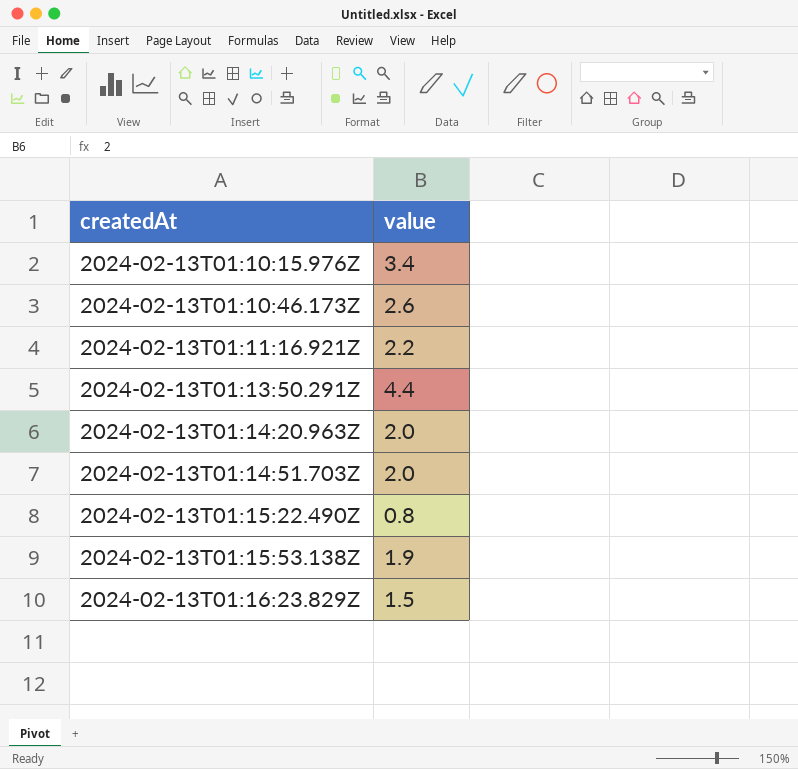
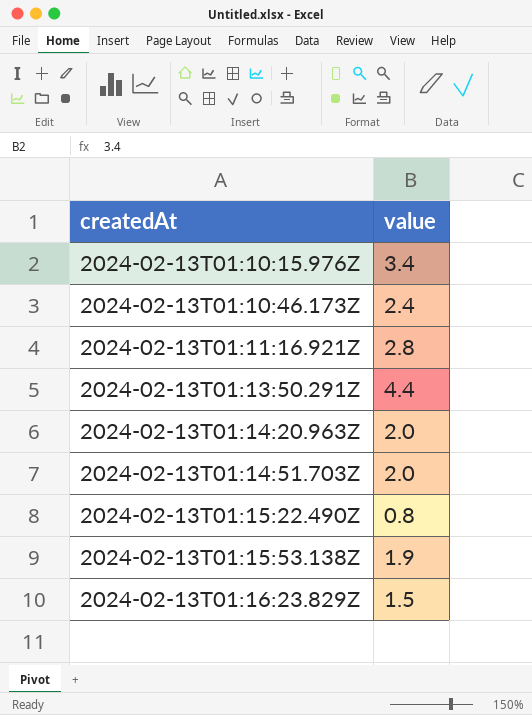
2024-02-13T01:10:46.173Z | value: 2.6 -> 2.4
2024-02-13T01:11:16.921Z | value: 2.2 -> 2.8

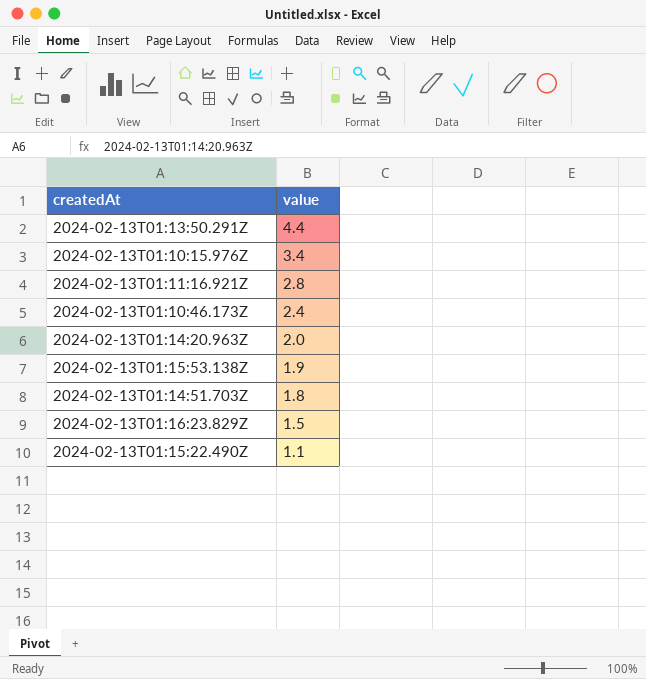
row order: createdAt ascending -> value descending
2024-02-13T01:14:51.703Z | value: 2.0 -> 1.8
2024-02-13T01:15:22.490Z | value: 0.8 -> 1.1

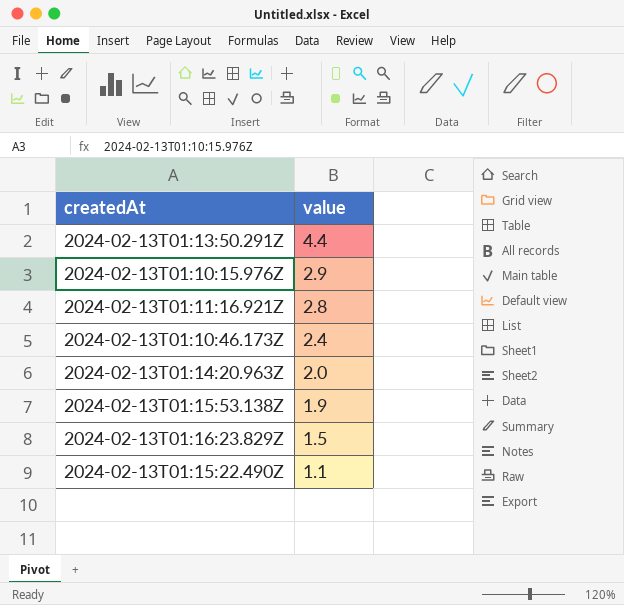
row 2024-02-13T01:14:51.703Z: 1.8 -> none
2024-02-13T01:10:15.976Z | value: 3.4 -> 2.9

